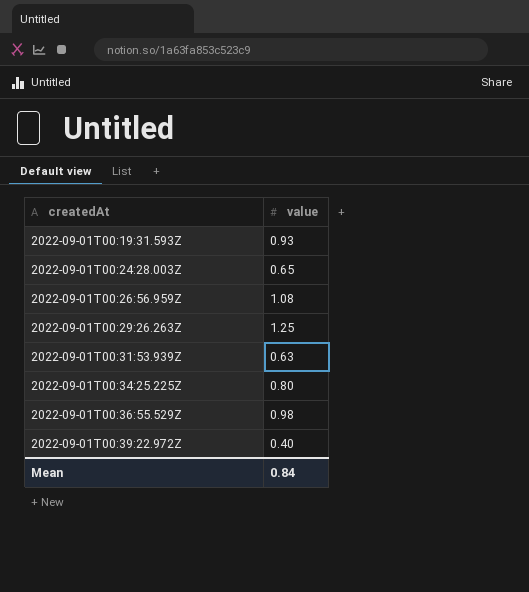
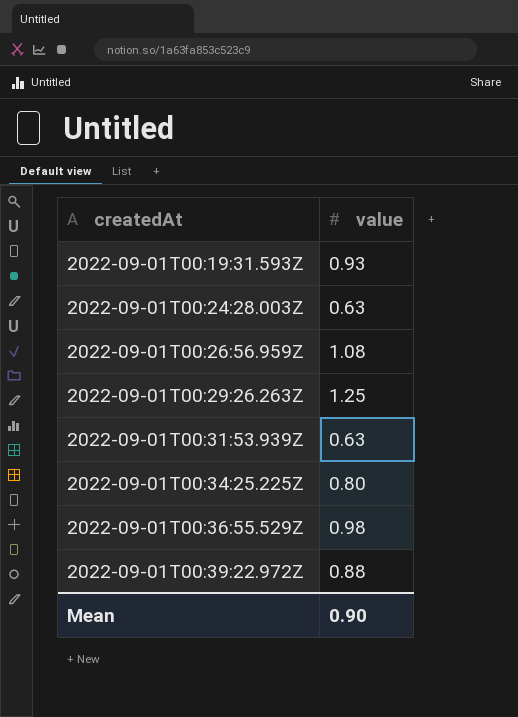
2022-09-01T00:24:28.003Z | value: 0.65 -> 0.63
2022-09-01T00:39:22.972Z | value: 0.40 -> 0.88
Mean | value: 0.84 -> 0.90

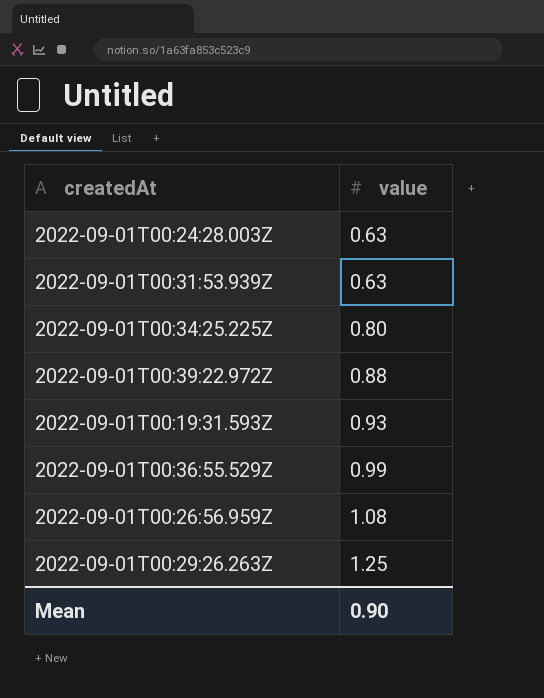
row order: createdAt ascending -> value ascending
2022-09-01T00:36:55.529Z | value: 0.98 -> 0.99

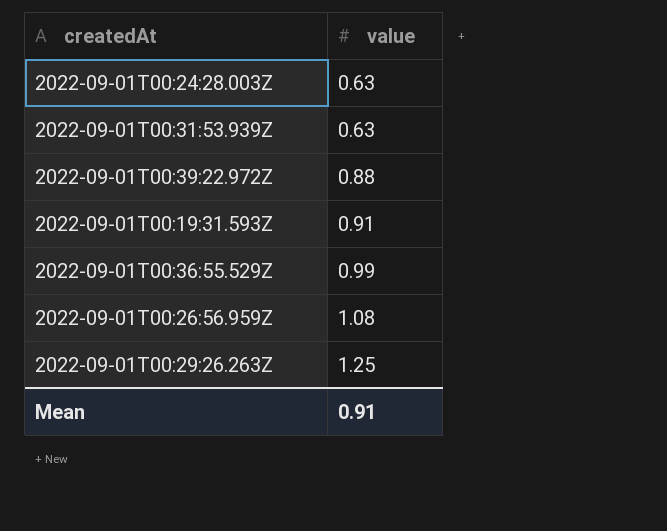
row 2022-09-01T00:34:25.225Z: 0.80 -> none
2022-09-01T00:19:31.593Z | value: 0.93 -> 0.91
Mean | value: 0.90 -> 0.91

